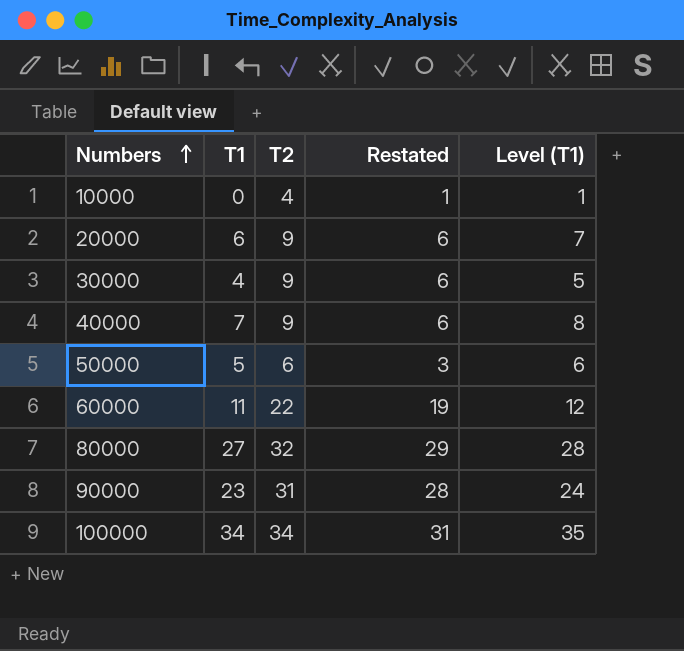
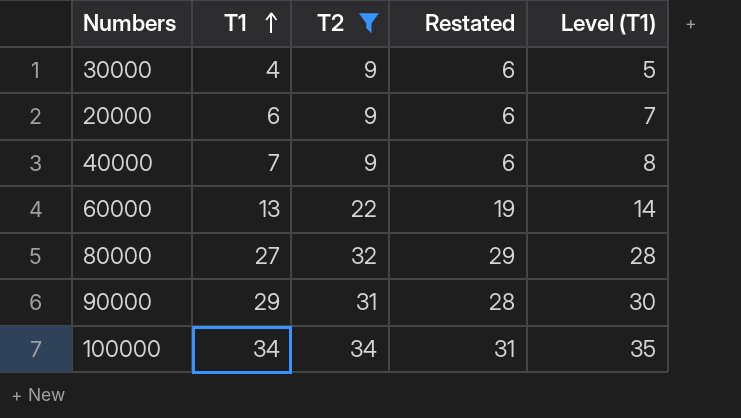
filter: none -> T2 >= 9
row order: Numbers ascending -> T1 ascending
60000 | T1: 11 -> 13
60000 | Level (T1): 12 -> 14
90000 | T1: 23 -> 29
90000 | Level (T1): 24 -> 30

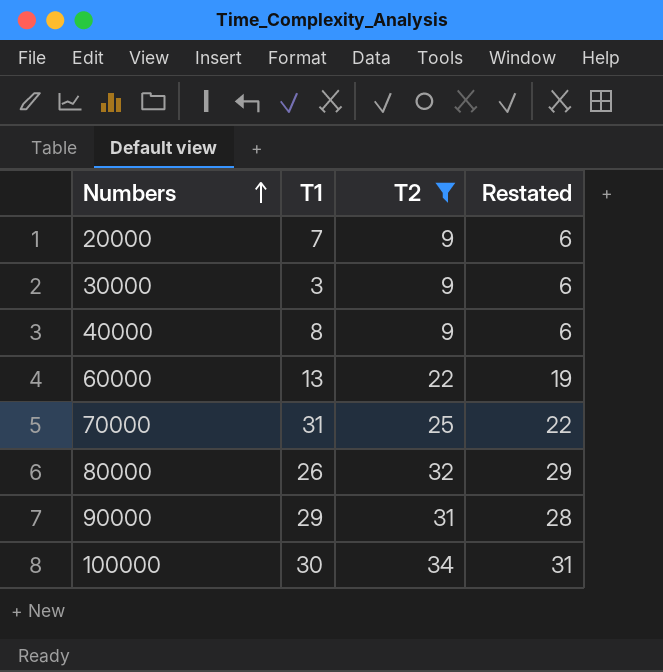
row order: T1 ascending -> Numbers ascending
column Level (T1) | formula: [T1] + 1 -> none
20000 | T1: 6 -> 7
30000 | T1: 4 -> 3
40000 | T1: 7 -> 8
row 70000: none -> 31 | 25 | 22
80000 | T1: 27 -> 26
100000 | T1: 34 -> 30

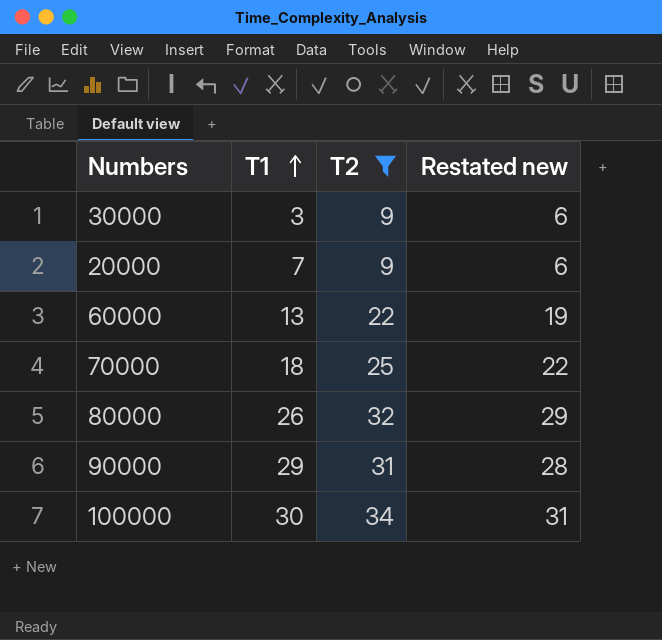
row order: Numbers ascending -> T1 ascending
column name: Restated -> Restated new
row 40000: 8 | 9 | 6 -> none
70000 | T1: 31 -> 18

